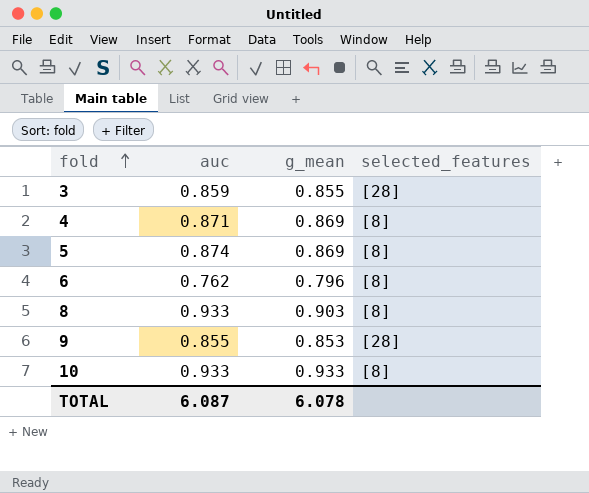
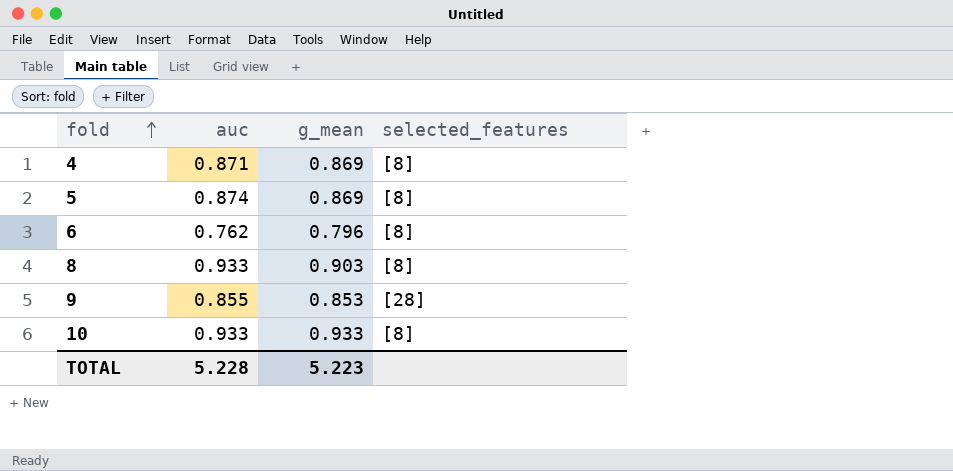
row 3: 0.859 | 0.855 | [28] -> none
TOTAL | auc: 6.087 -> 5.228
TOTAL | g_mean: 6.078 -> 5.223

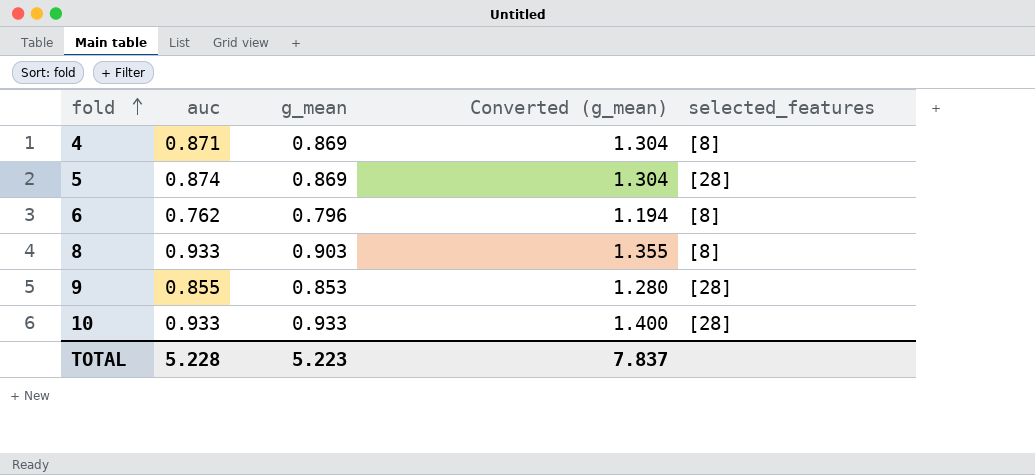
column Converted (g_mean) | formula: none -> [g_mean] * 1.5
5 | selected_features: [8] -> [28]
10 | selected_features: [8] -> [28]

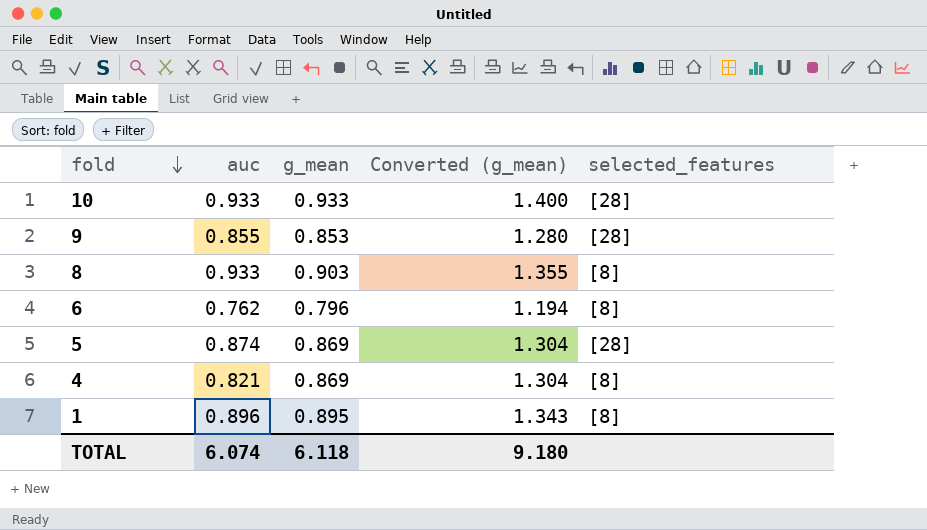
row order: fold ascending -> fold descending
4 | auc: 0.871 -> 0.821
row 1: none -> 0.896 | 0.895 | 1.343 | [8]
TOTAL | auc: 5.228 -> 6.074
TOTAL | g_mean: 5.223 -> 6.118
TOTAL | Converted (g_mean): 7.837 -> 9.180

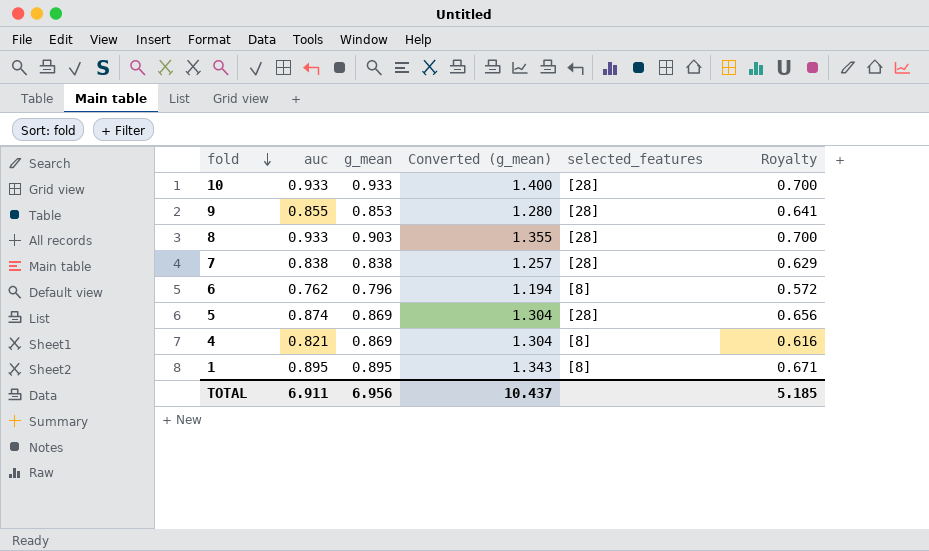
column Royalty | formula: none -> [auc] * 0.75
8 | selected_features: [8] -> [28]
row 7: none -> 0.838 | 0.838 | 1.257 | [28] | 0.629
1 | auc: 0.896 -> 0.895
TOTAL | auc: 6.074 -> 6.911
TOTAL | g_mean: 6.118 -> 6.956
TOTAL | Converted (g_mean): 9.180 -> 10.437

